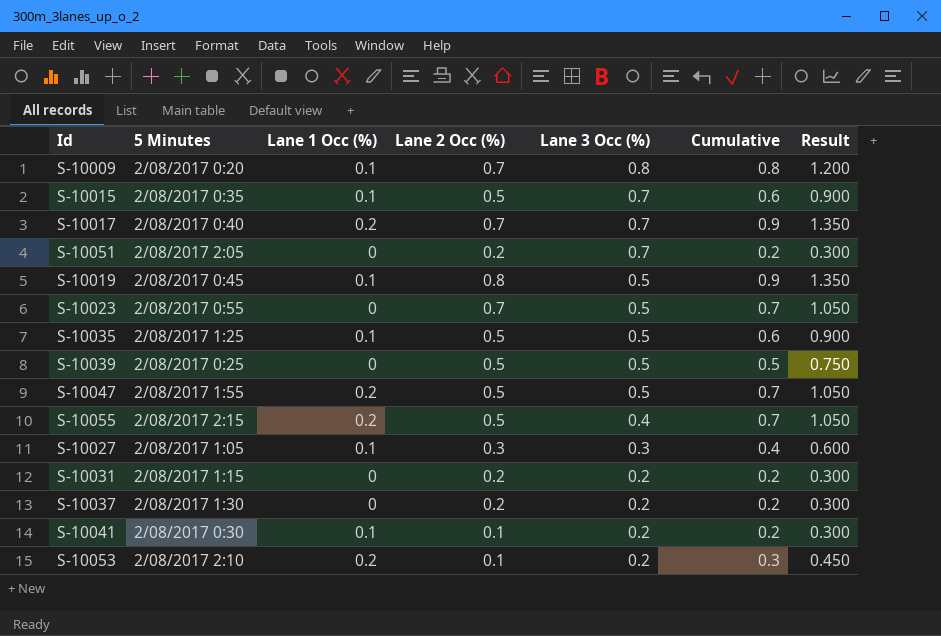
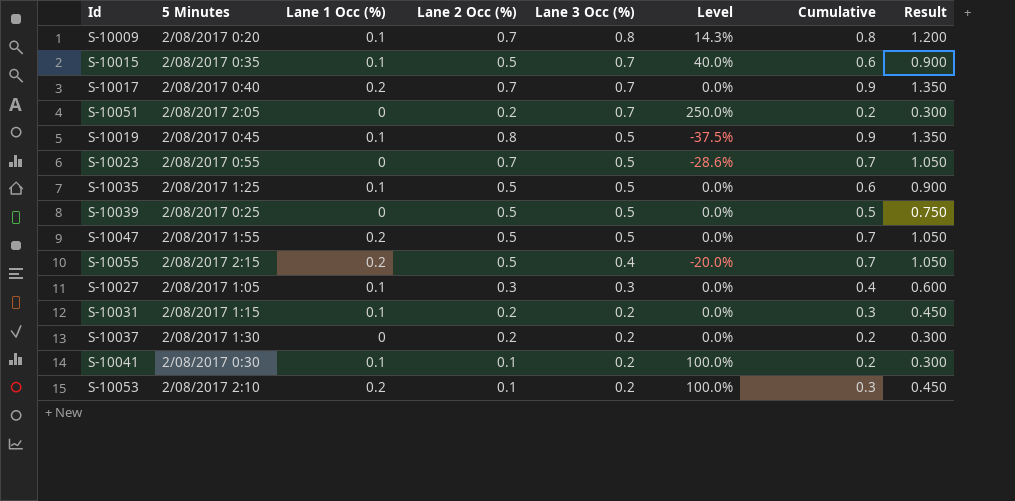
column Level | formula: none -> ([Lane 3 Occ (%)] - [Lane 2 Occ (%)]) / [Lane 2 Occ (%)]
S-10031 | Lane 1 Occ (%): 0 -> 0.1
S-10031 | Cumulative: 0.2 -> 0.3
S-10031 | Result: 0.300 -> 0.450

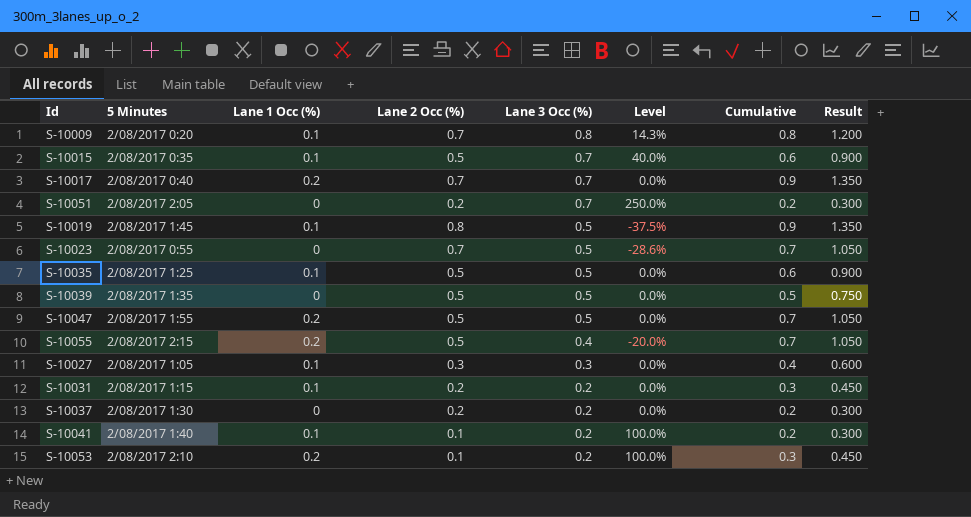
S-10019 | 5 Minutes: 2/08/2017 0:45 -> 2/08/2017 1:45
S-10039 | 5 Minutes: 2/08/2017 0:25 -> 2/08/2017 1:35
S-10041 | 5 Minutes: 2/08/2017 0:30 -> 2/08/2017 1:40

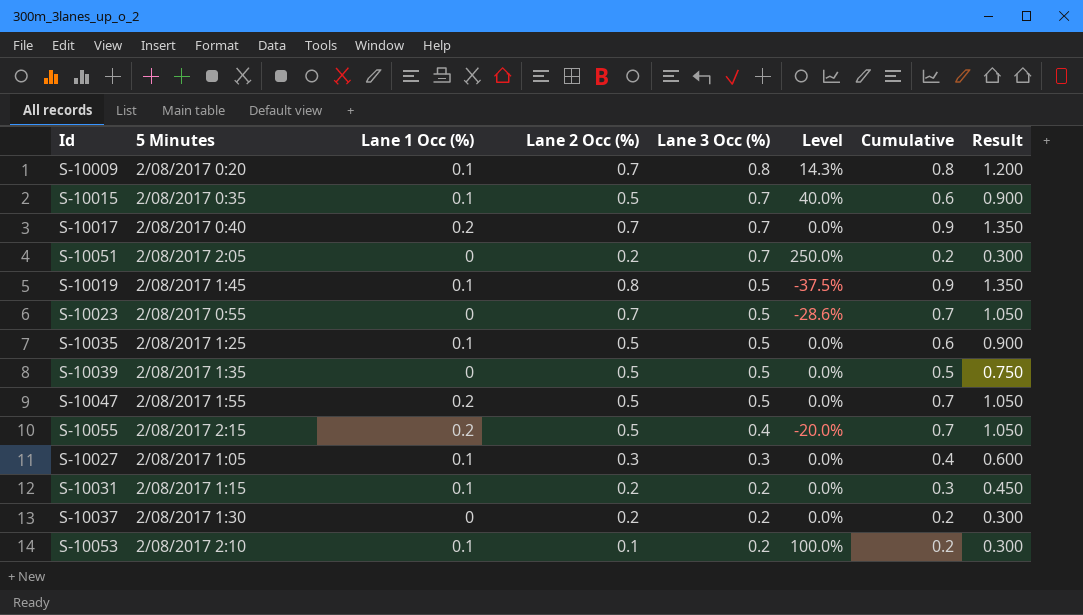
row S-10041: 2/08/2017 1:40 | 0.1 | 0.1 | 0.2 | 100.0% | 0.2 | 0.300 -> none
S-10053 | Lane 1 Occ (%): 0.2 -> 0.1
S-10053 | Cumulative: 0.3 -> 0.2
S-10053 | Result: 0.450 -> 0.300

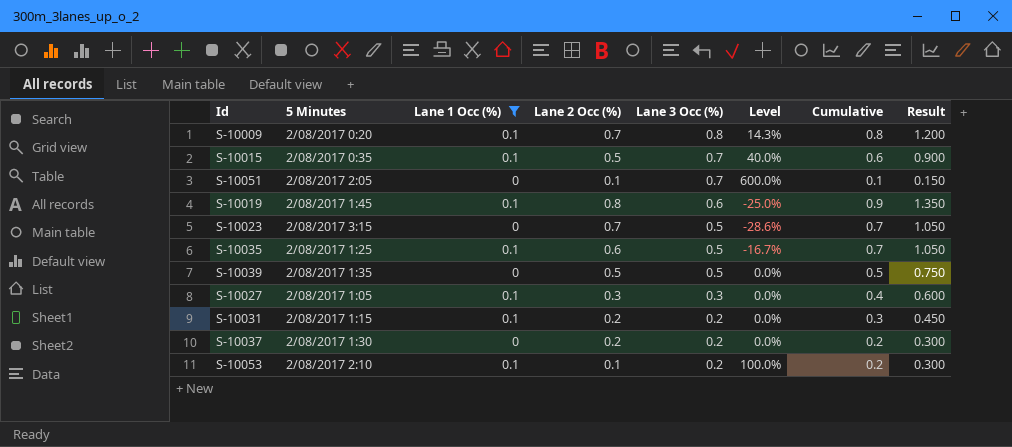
filter: none -> Lane 1 Occ (%) != 0.2
S-10051 | Lane 2 Occ (%): 0.2 -> 0.1
S-10051 | Level: 250.0% -> 600.0%
S-10051 | Cumulative: 0.2 -> 0.1
S-10051 | Result: 0.300 -> 0.150
S-10019 | Lane 3 Occ (%): 0.5 -> 0.6
S-10019 | Level: -37.5% -> -25.0%
S-10023 | 5 Minutes: 2/08/2017 0:55 -> 2/08/2017 3:15
S-10035 | Lane 2 Occ (%): 0.5 -> 0.6
S-10035 | Level: 0.0% -> -16.7%
S-10035 | Cumulative: 0.6 -> 0.7
S-10035 | Result: 0.900 -> 1.050

